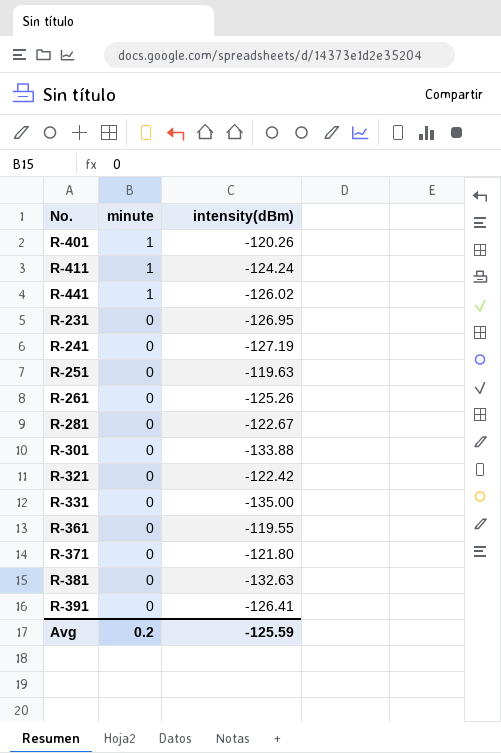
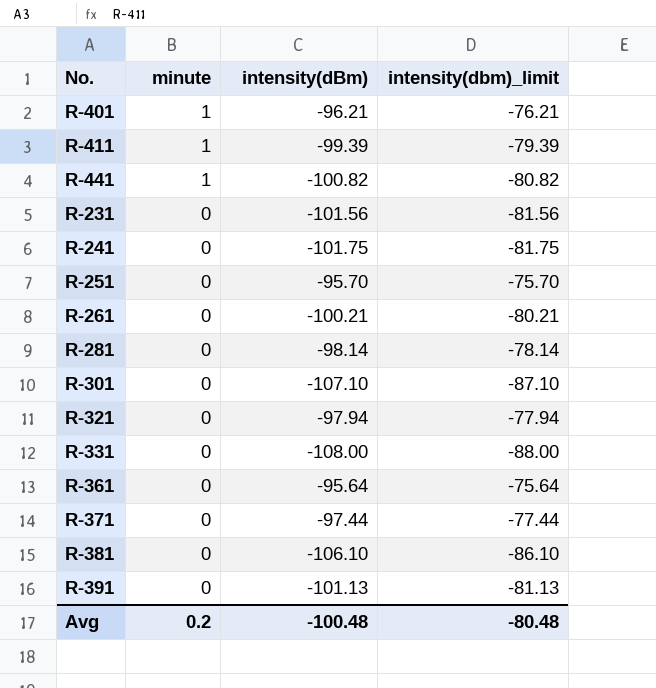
column intensity(dbm)_limit | formula: none -> [intensity(dBm)] + 20
R-401 | intensity(dBm): -120.26 -> -96.21
R-411 | intensity(dBm): -124.24 -> -99.39
R-441 | intensity(dBm): -126.02 -> -100.82
R-231 | intensity(dBm): -126.95 -> -101.56
R-241 | intensity(dBm): -127.19 -> -101.75
R-251 | intensity(dBm): -119.63 -> -95.70
R-261 | intensity(dBm): -125.26 -> -100.21
R-281 | intensity(dBm): -122.67 -> -98.14
R-301 | intensity(dBm): -133.88 -> -107.10
R-321 | intensity(dBm): -122.42 -> -97.94
R-331 | intensity(dBm): -135.00 -> -108.00
R-361 | intensity(dBm): -119.55 -> -95.64
R-371 | intensity(dBm): -121.80 -> -97.44
R-381 | intensity(dBm): -132.63 -> -106.10
R-391 | intensity(dBm): -126.41 -> -101.13
Avg | intensity(dBm): -125.59 -> -100.48

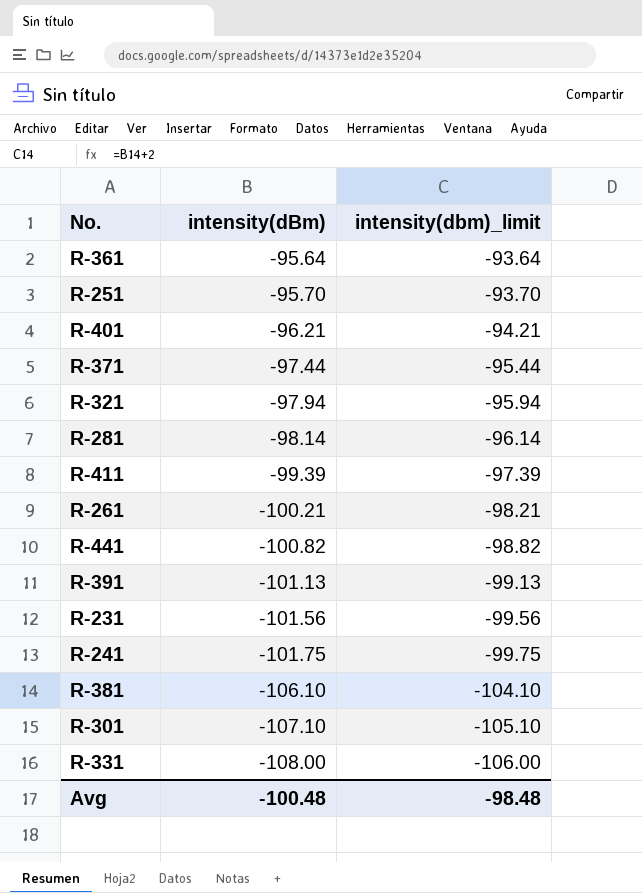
row order: minute descending -> intensity(dBm) descending
column minute | position: 2 -> none
column intensity(dbm)_limit | formula: [intensity(dBm)] + 20 -> [intensity(dBm)] + 2
Avg | intensity(dbm)_limit: -80.48 -> -98.48

